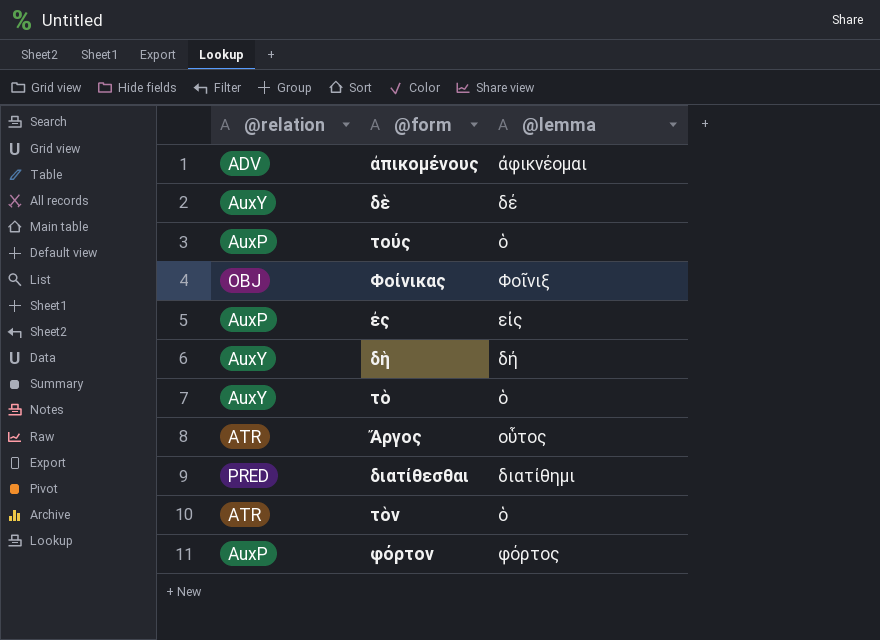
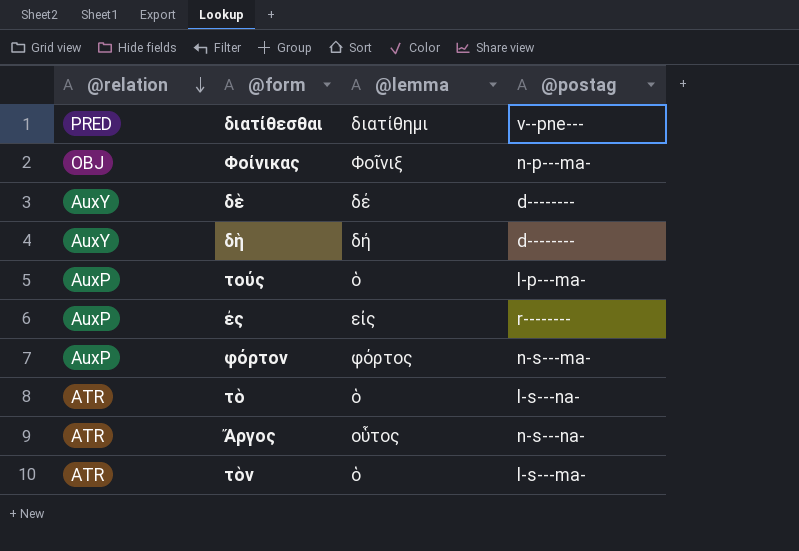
row order: none -> @relation descending
column @postag | position: none -> 4
row ἀπικομένους: ADV | ἀφικνέομαι -> none
τὸ | @relation: AuxY -> ATR

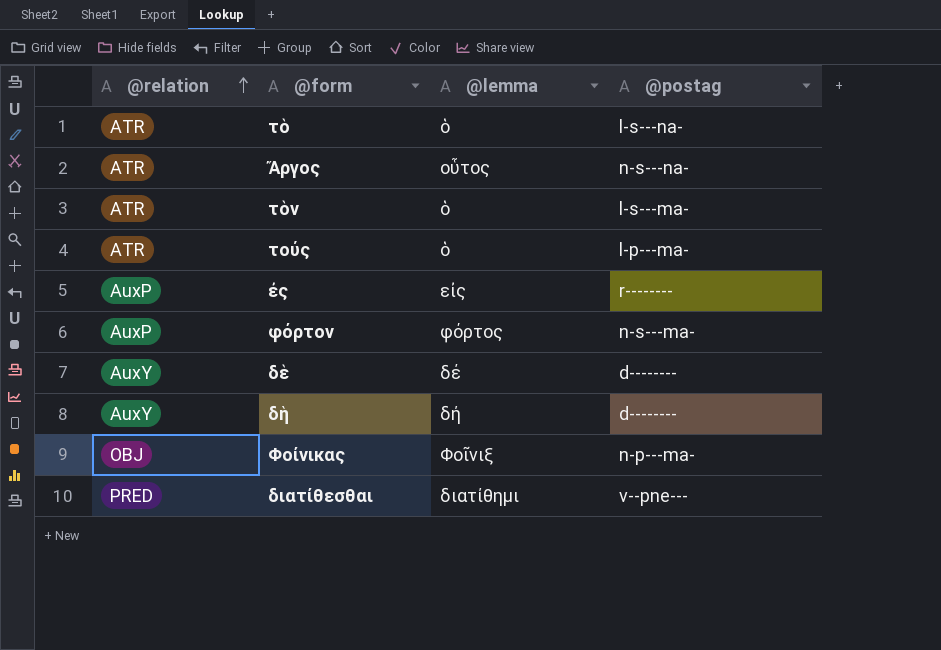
row order: @relation descending -> @relation ascending
τούς | @relation: AuxP -> ATR

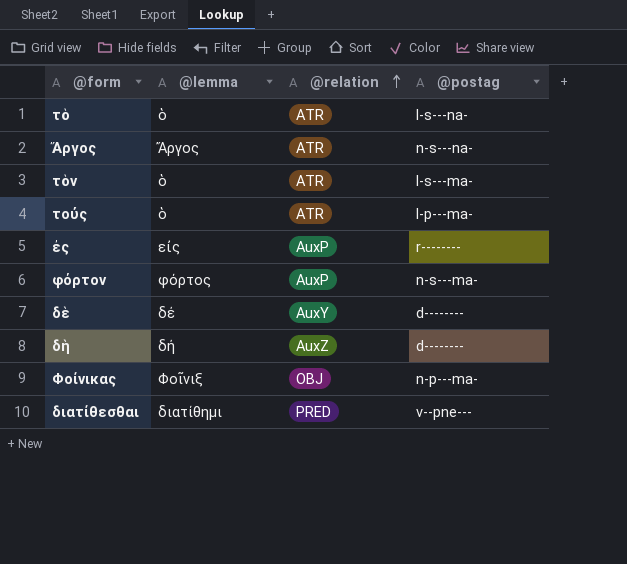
column @relation | position: 1 -> 3
Ἄργος | @lemma: οὗτος -> Ἄργος
δὴ | @relation: AuxY -> AuxZ

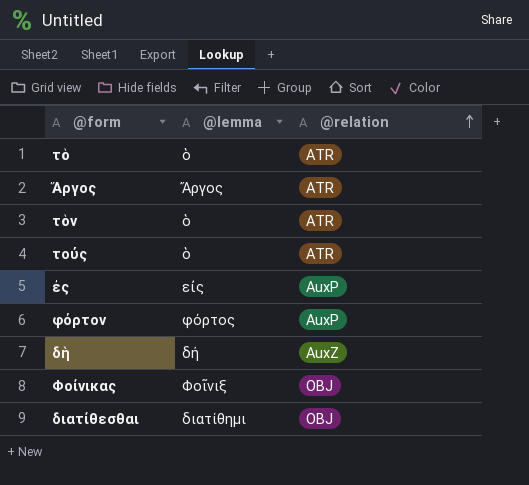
column @postag | position: 4 -> none
row δὲ: δέ | AuxY | d-------- -> none
διατίθεσθαι | @relation: PRED -> OBJ

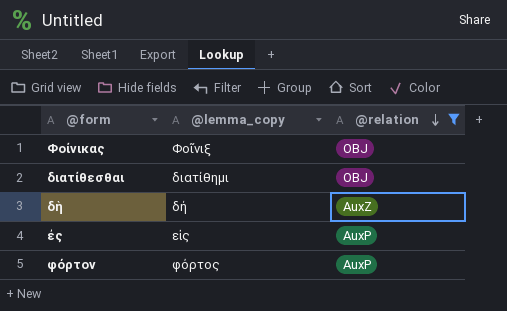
filter: none -> @relation != ATR
row order: @relation ascending -> @relation descending
column name: @lemma -> @lemma_copy

